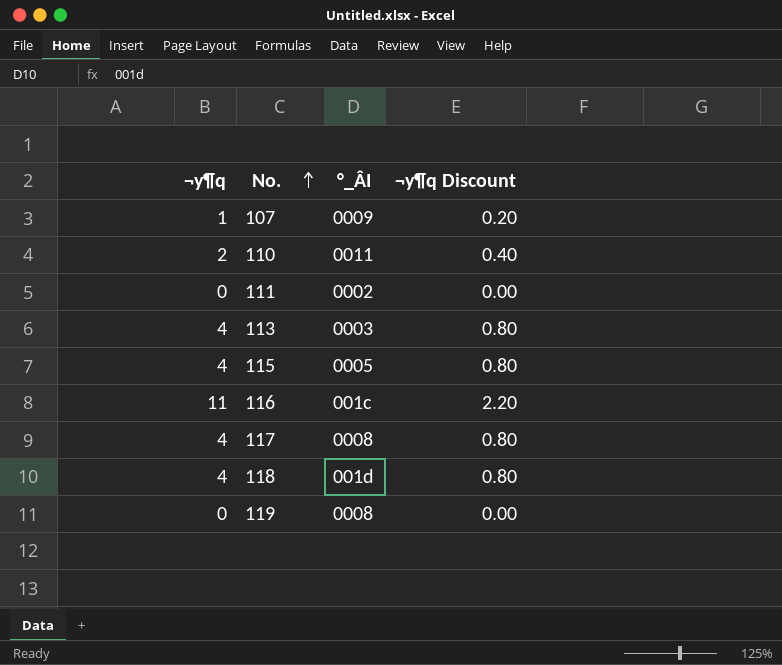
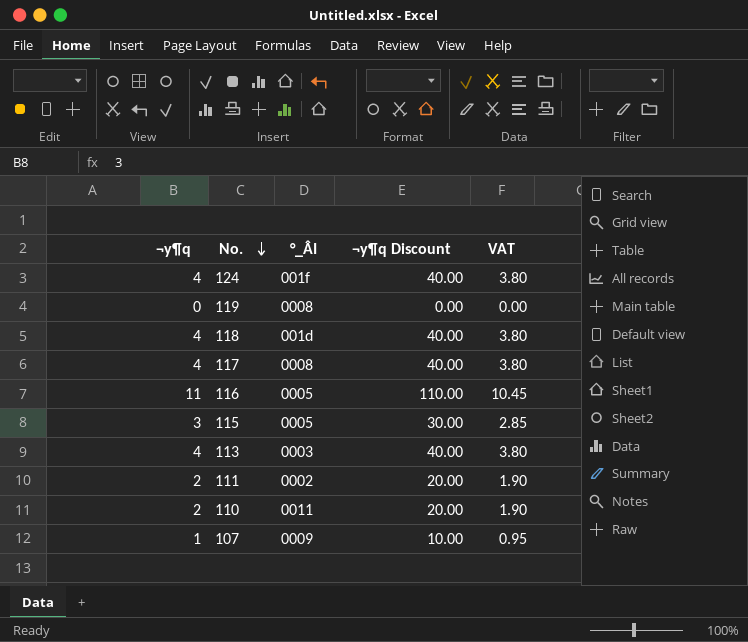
row order: No. ascending -> No. descending
column ¬y¶q Discount | formula: [¬y¶q] * 0.2 -> [¬y¶q] * 10
column VAT | formula: none -> [¬y¶q] * 0.95
row 124: none -> 4 | 001f | 40.00 | 3.80
116 | °_ÂI: 001c -> 0005
115 | ¬y¶q: 4 -> 3
111 | ¬y¶q: 0 -> 2

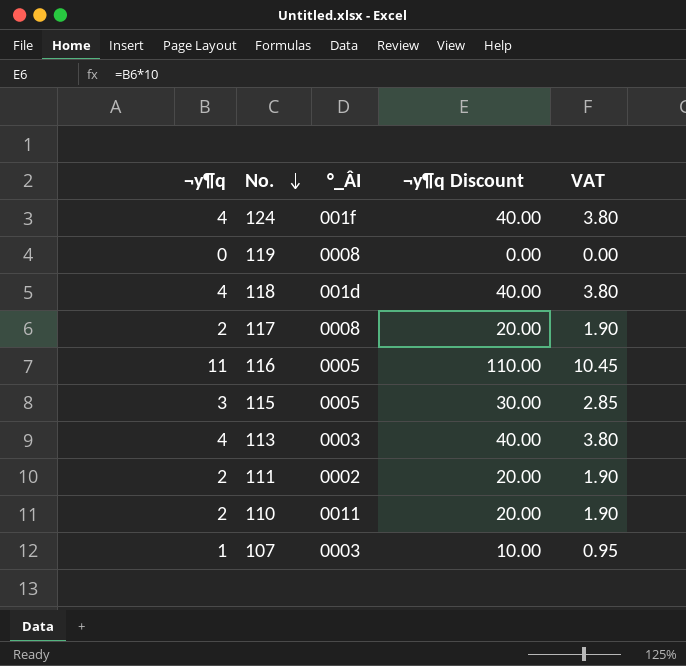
117 | ¬y¶q: 4 -> 2
117 | ¬y¶q Discount: 40.00 -> 20.00
117 | VAT: 3.80 -> 1.90
107 | °_ÂI: 0009 -> 0003

